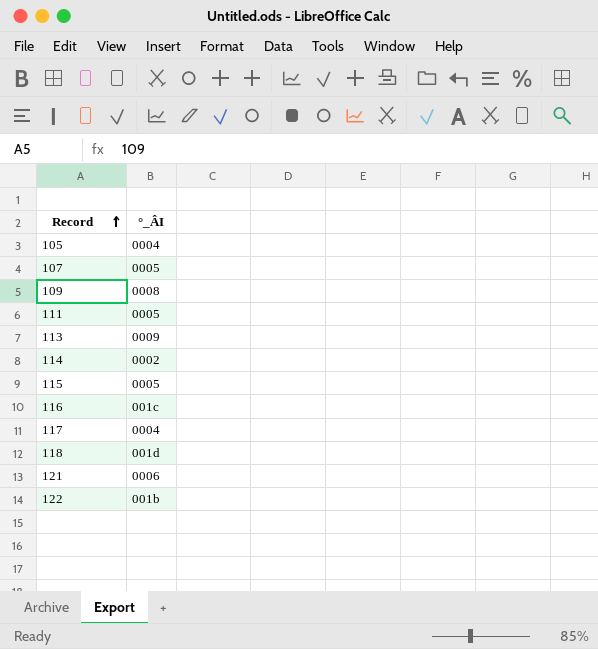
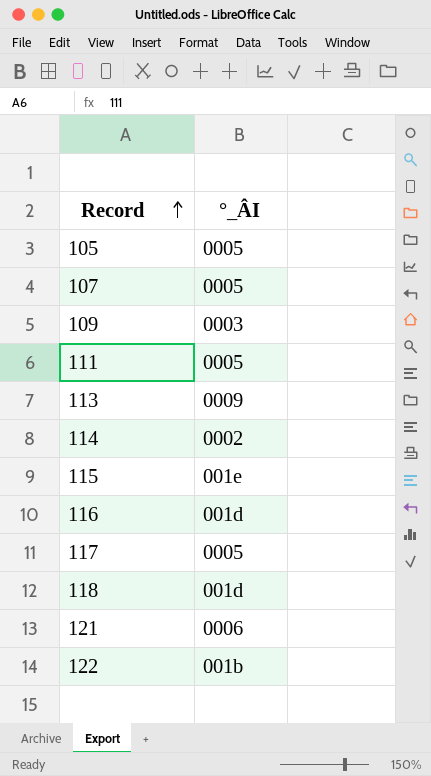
105 | °_ÂI: 0004 -> 0005
109 | °_ÂI: 0008 -> 0003
115 | °_ÂI: 0005 -> 001e
116 | °_ÂI: 001c -> 001d
117 | °_ÂI: 0004 -> 0005

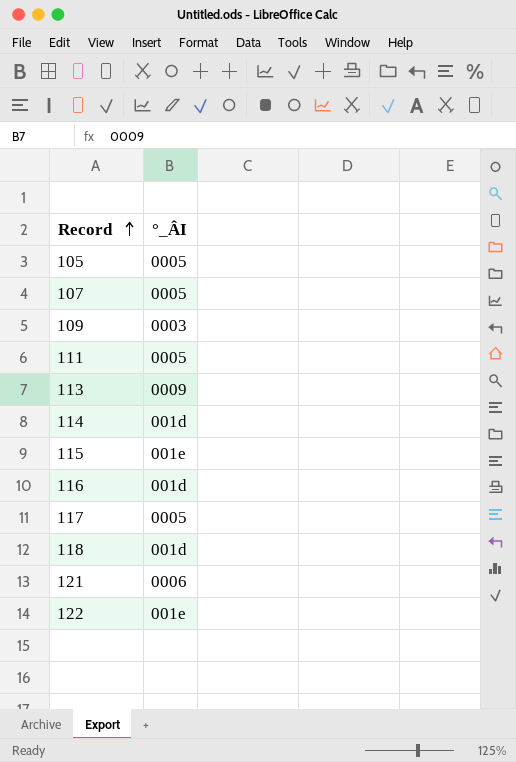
114 | °_ÂI: 0002 -> 001d
122 | °_ÂI: 001b -> 001e

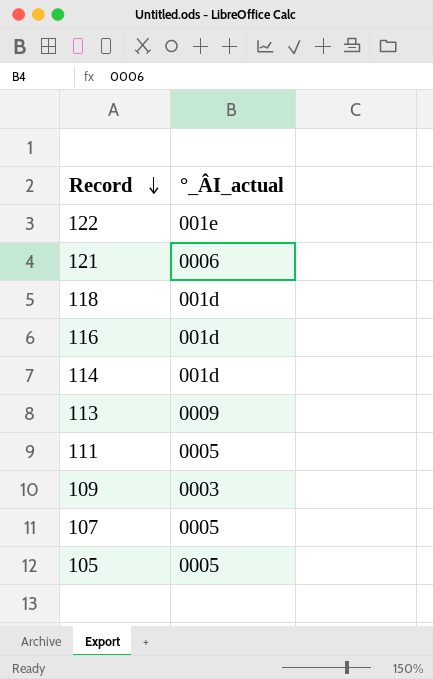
row order: Record ascending -> Record descending
column name: °_ÂI -> °_ÂI_actual
row 115: 001e -> none
row 117: 0005 -> none

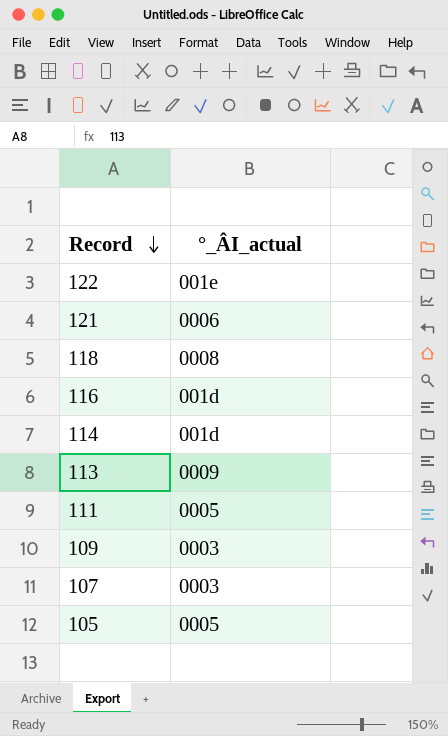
118 | °_ÂI_actual: 001d -> 0008
107 | °_ÂI_actual: 0005 -> 0003

